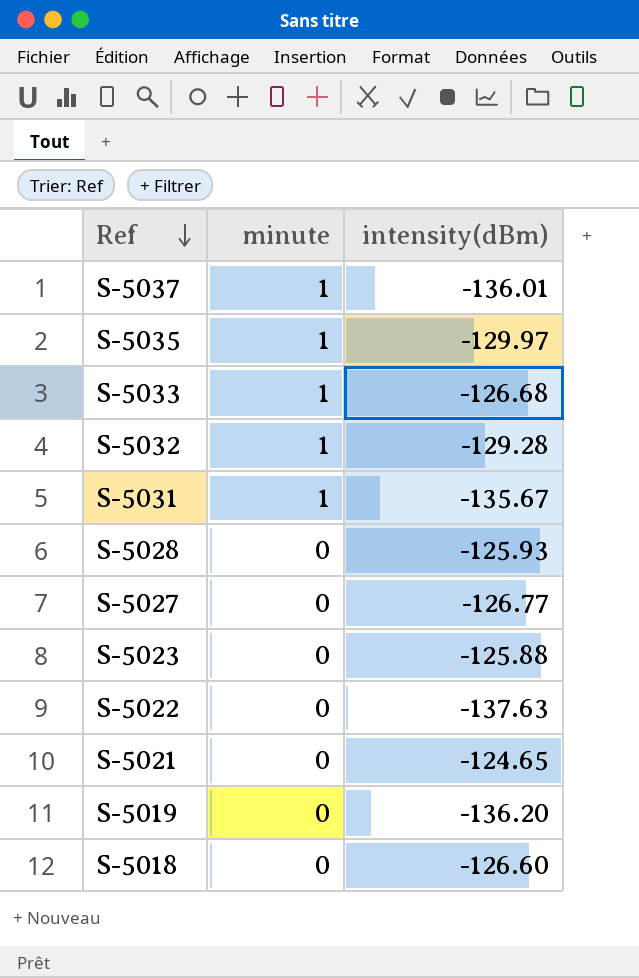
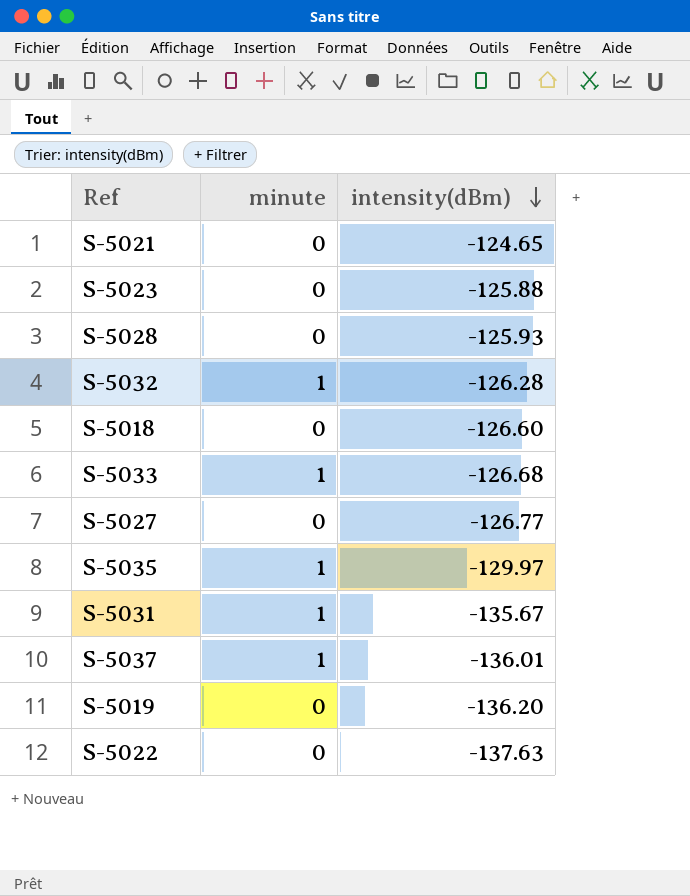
row order: Ref descending -> intensity(dBm) descending
S-5032 | intensity(dBm): -129.28 -> -126.28

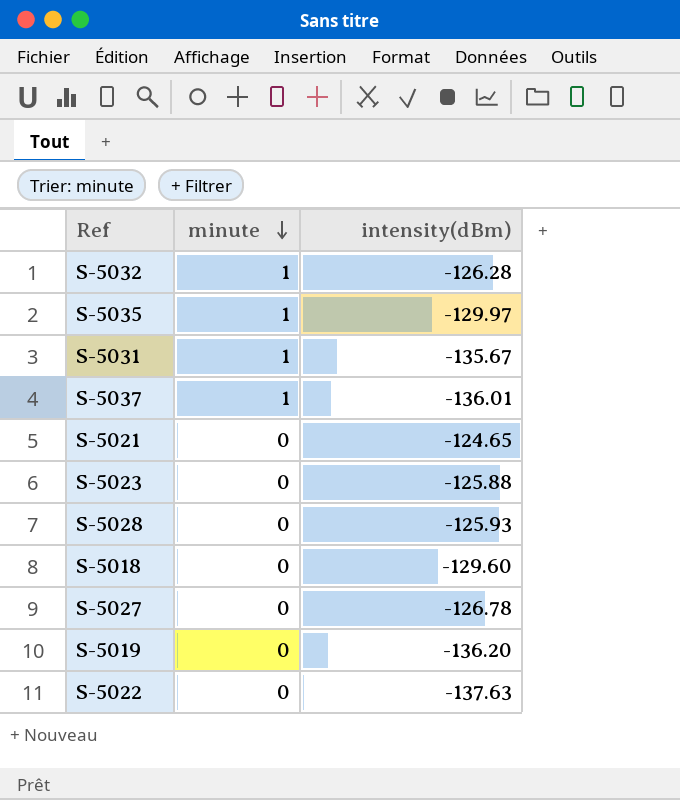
row order: intensity(dBm) descending -> minute descending
row S-5033: 1 | -126.68 -> none
S-5018 | intensity(dBm): -126.60 -> -129.60
S-5027 | intensity(dBm): -126.77 -> -126.78

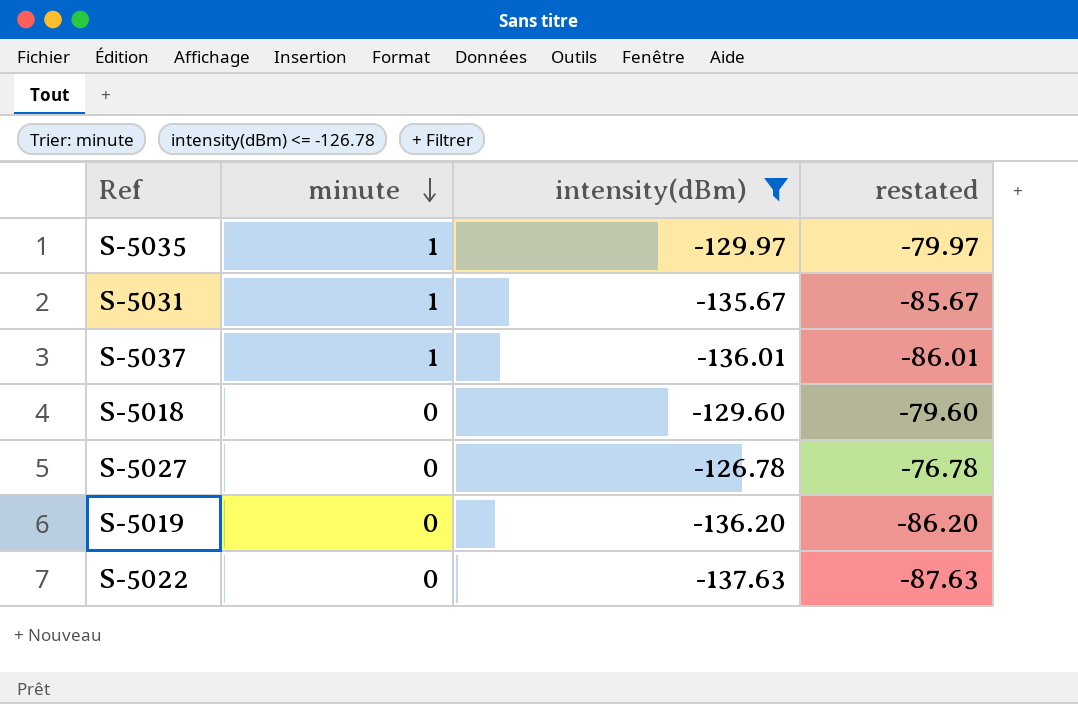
filter: none -> intensity(dBm) <= -126.78
column restated | formula: none -> [intensity(dBm)] + 50

